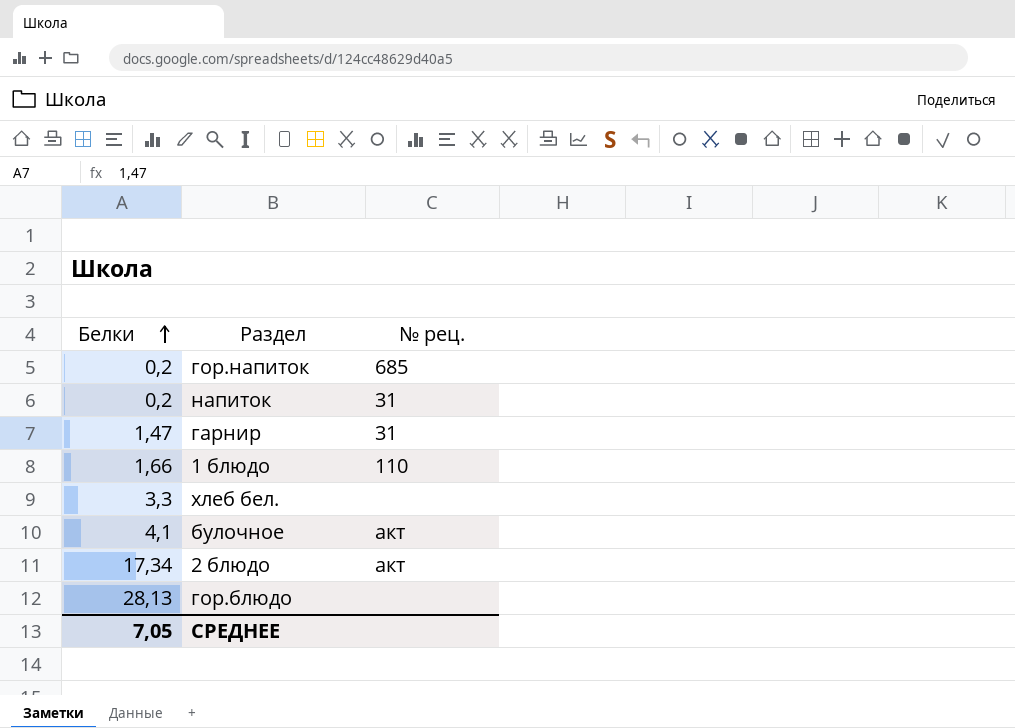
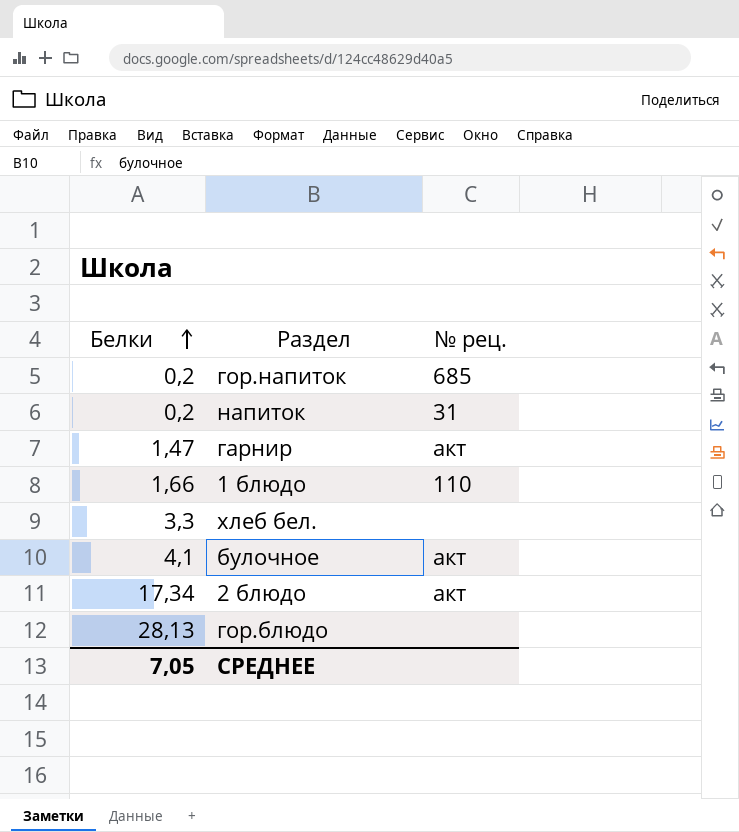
гарнир | № рец.: 31 -> акт

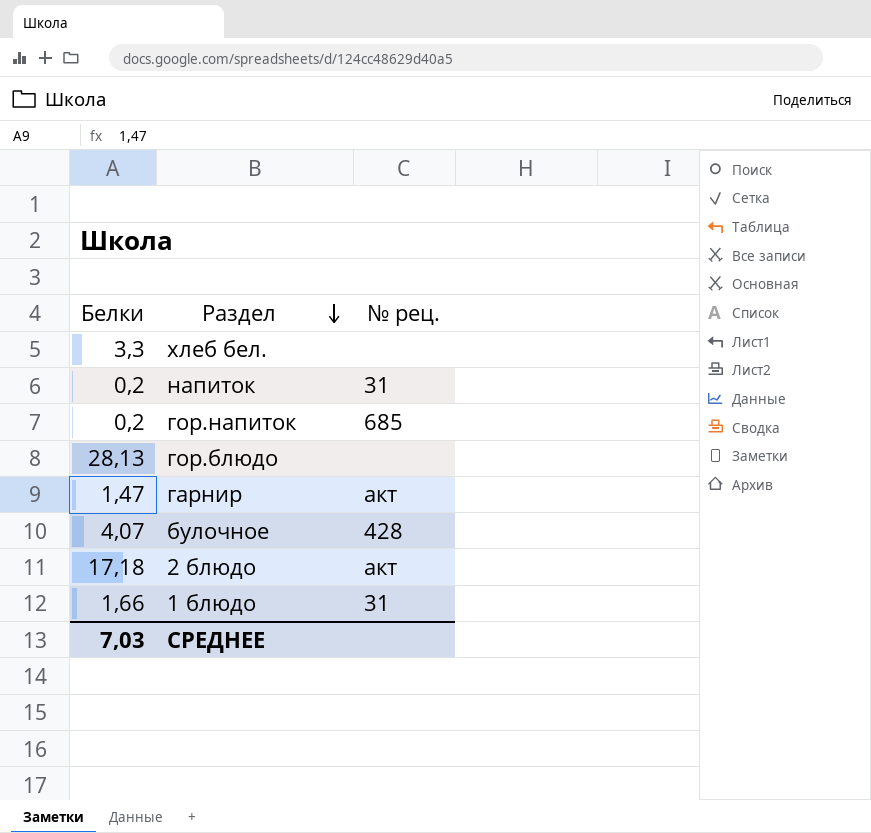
row order: Белки ascending -> Раздел descending
булочное | Белки: 4,1 -> 4,07
булочное | № рец.: акт -> 428
2 блюдо | Белки: 17,34 -> 17,18
1 блюдо | № рец.: 110 -> 31
СРЕДНЕЕ | Белки: 7,05 -> 7,03

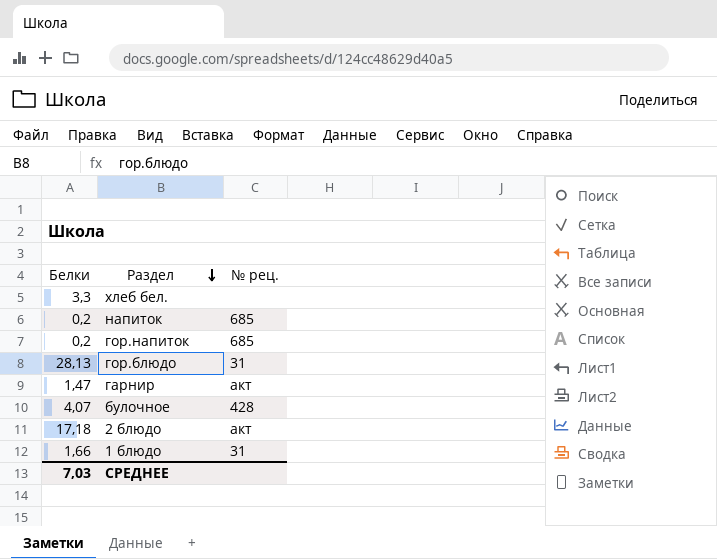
напиток | № рец.: 31 -> 685
гор.блюдо | № рец.: none -> 31

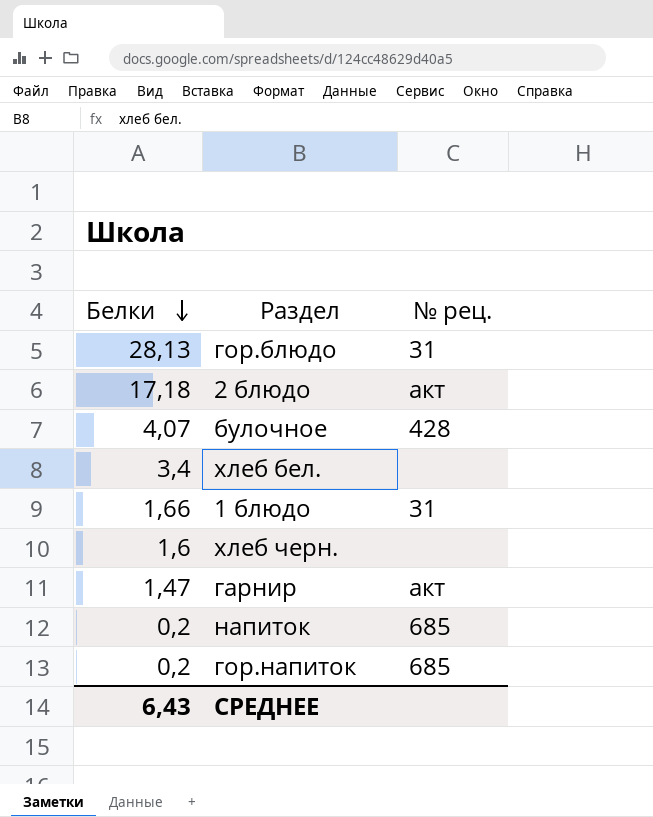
row order: Раздел descending -> Белки descending
хлеб бел. | Белки: 3,3 -> 3,4
row хлеб черн.: none -> 1,6 | none
СРЕДНЕЕ | Белки: 7,03 -> 6,43

